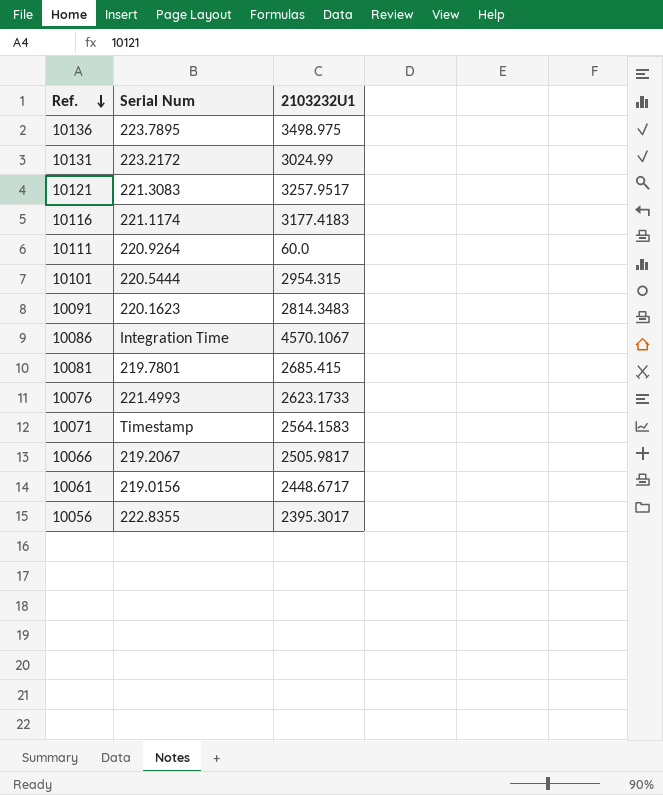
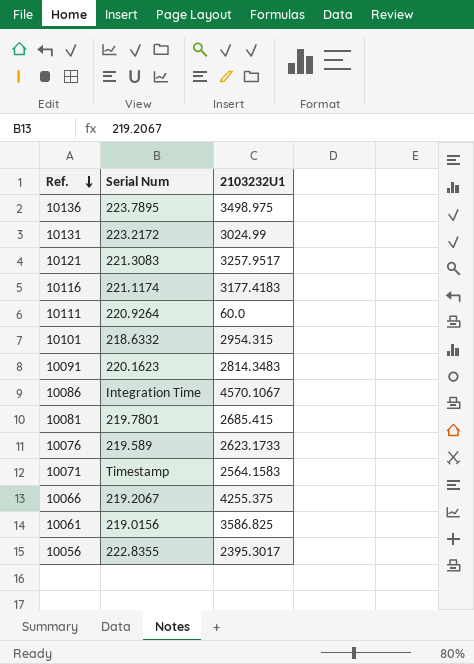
10101 | Serial Num: 220.5444 -> 218.6332
10076 | Serial Num: 221.4993 -> 219.589
10066 | 2103232U1: 2505.9817 -> 4255.375
10061 | 2103232U1: 2448.6717 -> 3586.825

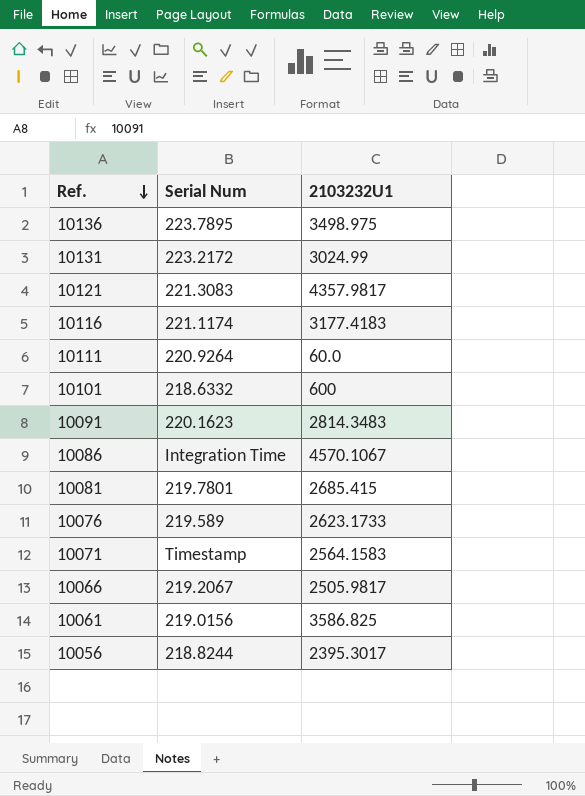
10121 | 2103232U1: 3257.9517 -> 4357.9817
10101 | 2103232U1: 2954.315 -> 600
10066 | 2103232U1: 4255.375 -> 2505.9817
10056 | Serial Num: 222.8355 -> 218.8244

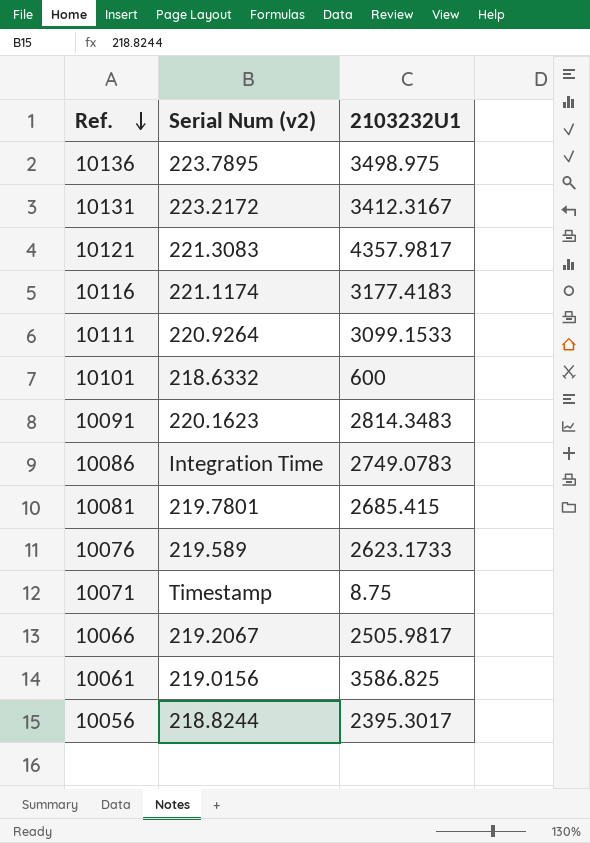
column name: Serial Num -> Serial Num (v2)
10131 | 2103232U1: 3024.99 -> 3412.3167
10111 | 2103232U1: 60.0 -> 3099.1533
10086 | 2103232U1: 4570.1067 -> 2749.0783
10071 | 2103232U1: 2564.1583 -> 8.75

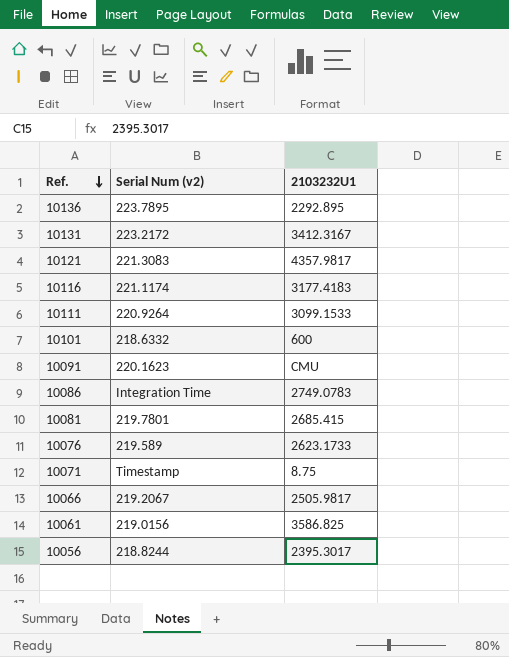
10136 | 2103232U1: 3498.975 -> 2292.895
10091 | 2103232U1: 2814.3483 -> CMU

